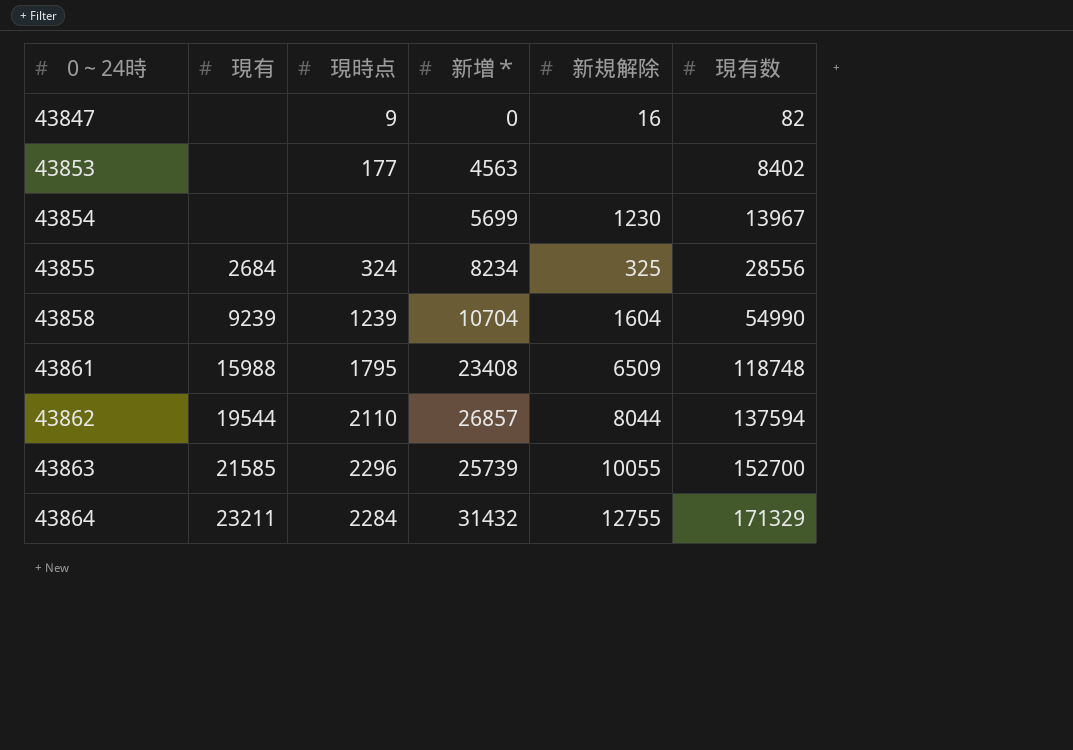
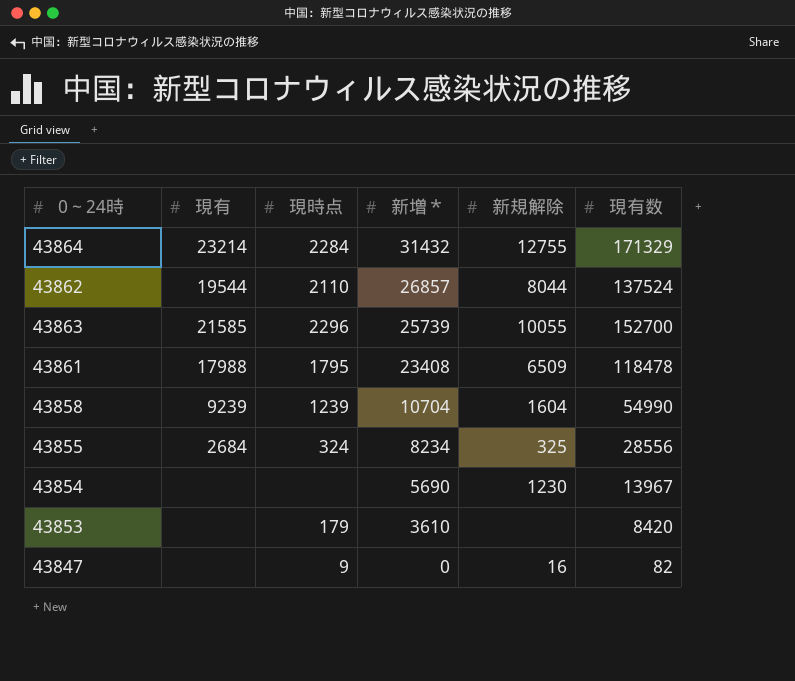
row order: 0～24時 ascending -> 新増＊ descending
43864 | 現有: 23211 -> 23214
43862 | 現有数: 137594 -> 137524
43861 | 現有: 15988 -> 17988
43861 | 現有数: 118748 -> 118478
43854 | 新増＊: 5699 -> 5690
43853 | 現時点: 177 -> 179
43853 | 新増＊: 4563 -> 3610
43853 | 現有数: 8402 -> 8420

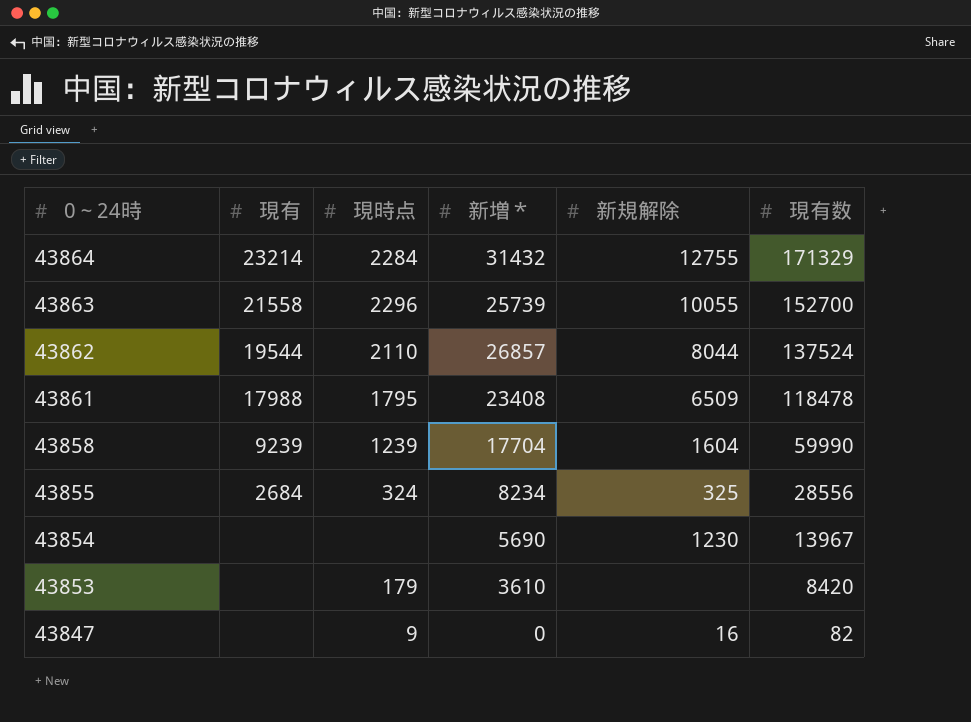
row order: 新増＊ descending -> 0～24時 descending
43863 | 現有: 21585 -> 21558
43858 | 新増＊: 10704 -> 17704
43858 | 現有数: 54990 -> 59990

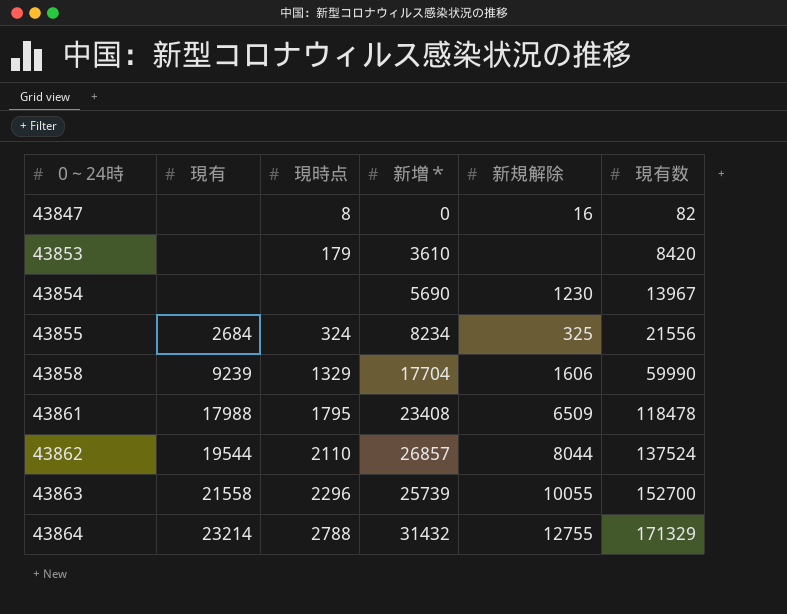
row order: 0～24時 descending -> 0～24時 ascending
43847 | 現時点: 9 -> 8
43855 | 現有数: 28556 -> 21556
43858 | 現時点: 1239 -> 1329
43858 | 新規解除: 1604 -> 1606
43864 | 現時点: 2284 -> 2788

